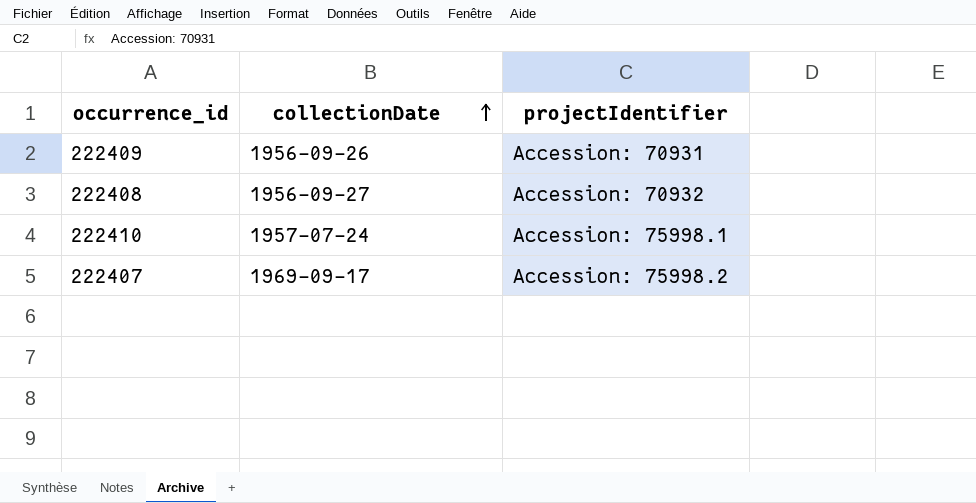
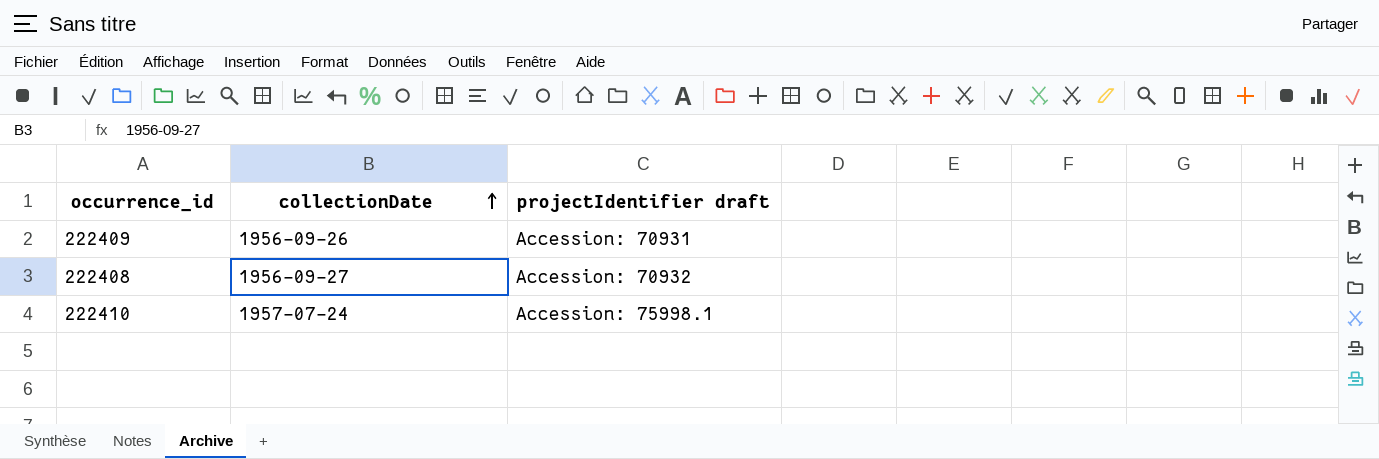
column name: projectIdentifier -> projectIdentifier draft
row 222407: 1969-09-17 | Accession: 75998.2 -> none

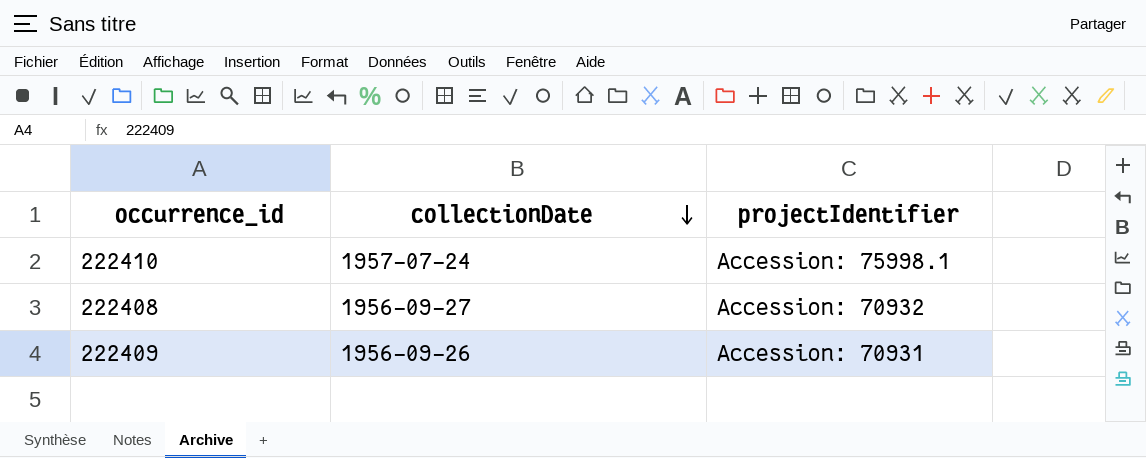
row order: collectionDate ascending -> collectionDate descending
column name: projectIdentifier draft -> projectIdentifier

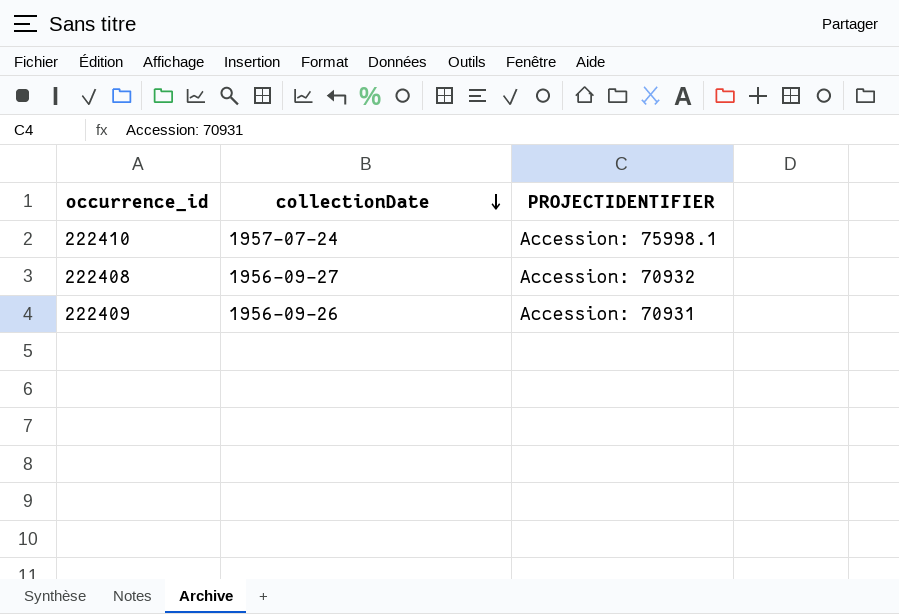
column name: projectIdentifier -> PROJECTIDENTIFIER

